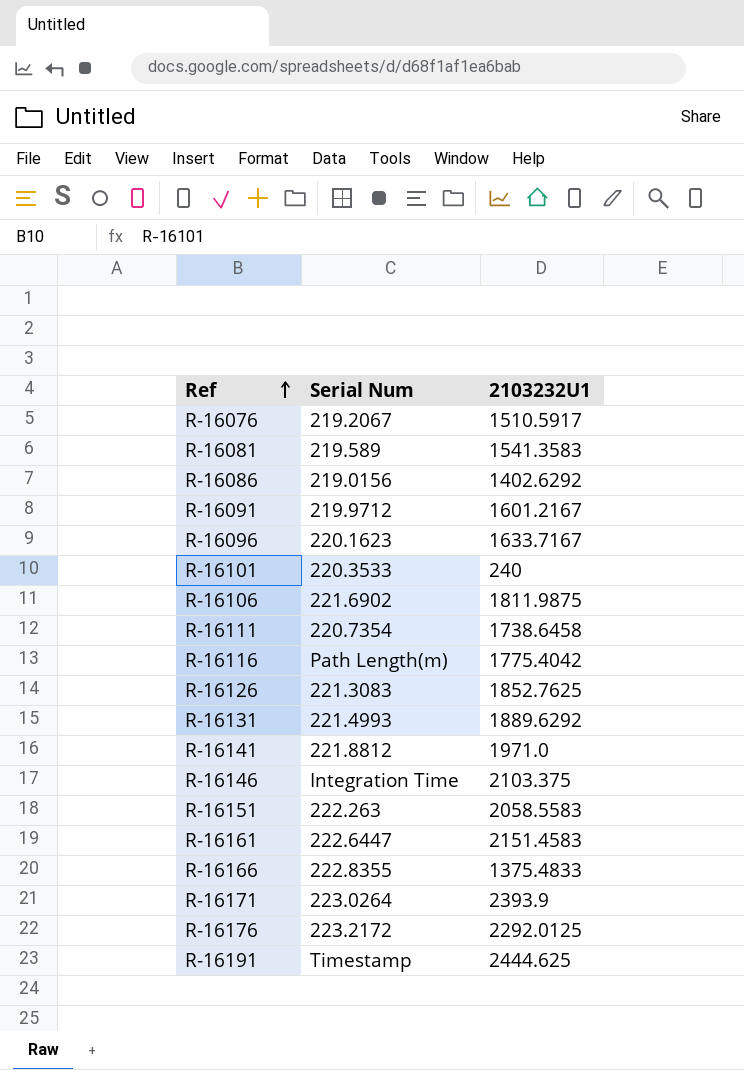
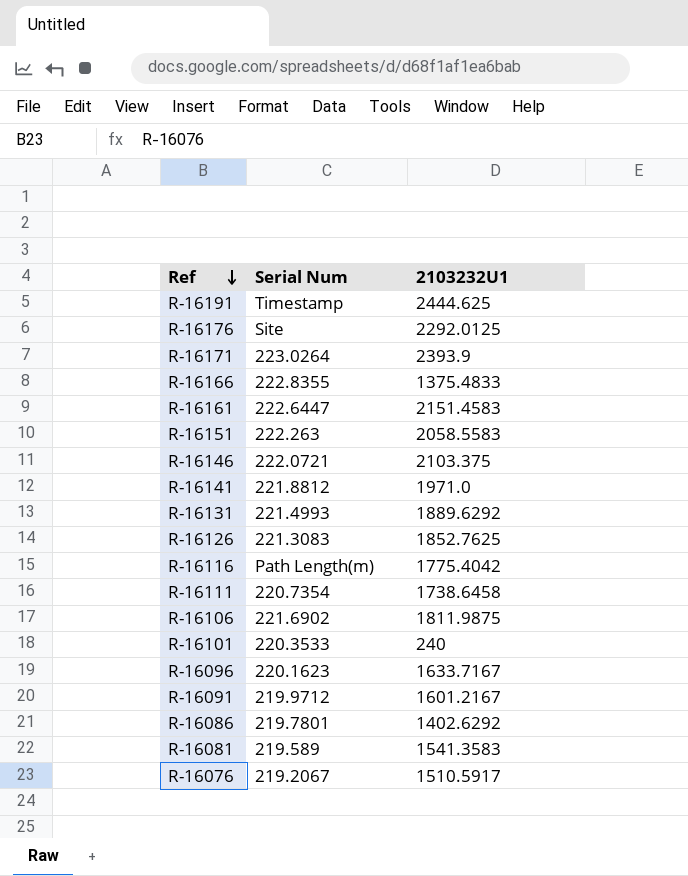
row order: Ref ascending -> Ref descending
R-16176 | Serial Num: 223.2172 -> Site
R-16146 | Serial Num: Integration Time -> 222.0721
R-16086 | Serial Num: 219.0156 -> 219.7801

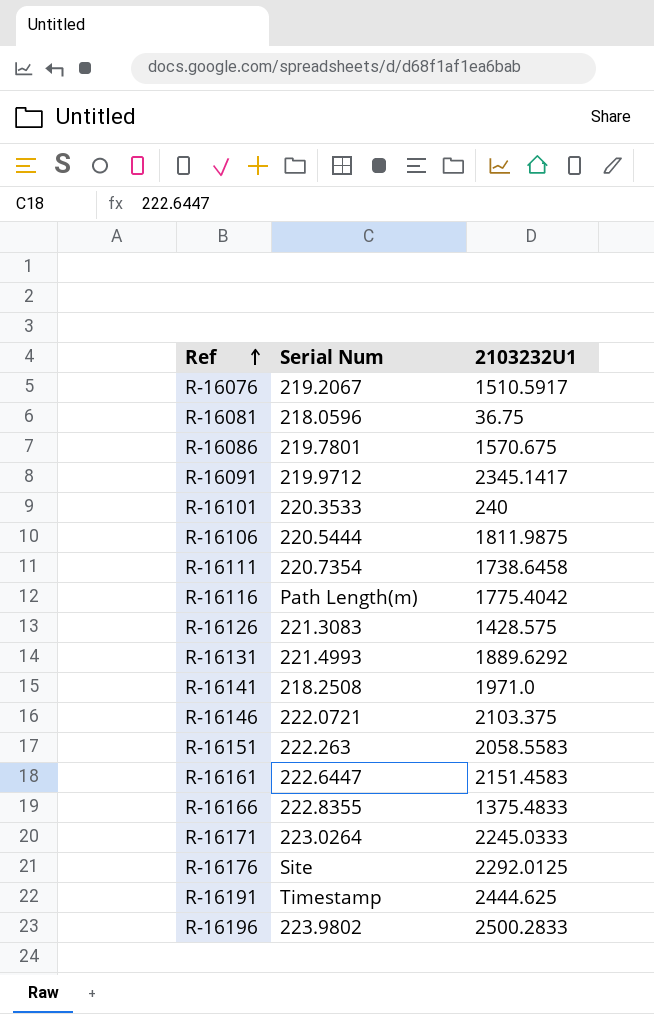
row order: Ref descending -> Ref ascending
row R-16096: 220.1623 | 1633.7167 -> none
R-16081 | Serial Num: 219.589 -> 218.0596
R-16081 | 2103232U1: 1541.3583 -> 36.75
R-16086 | 2103232U1: 1402.6292 -> 1570.675
R-16091 | 2103232U1: 1601.2167 -> 2345.1417
R-16106 | Serial Num: 221.6902 -> 220.5444
R-16126 | 2103232U1: 1852.7625 -> 1428.575
R-16141 | Serial Num: 221.8812 -> 218.2508
R-16171 | 2103232U1: 2393.9 -> 2245.0333
row R-16196: none -> 223.9802 | 2500.2833

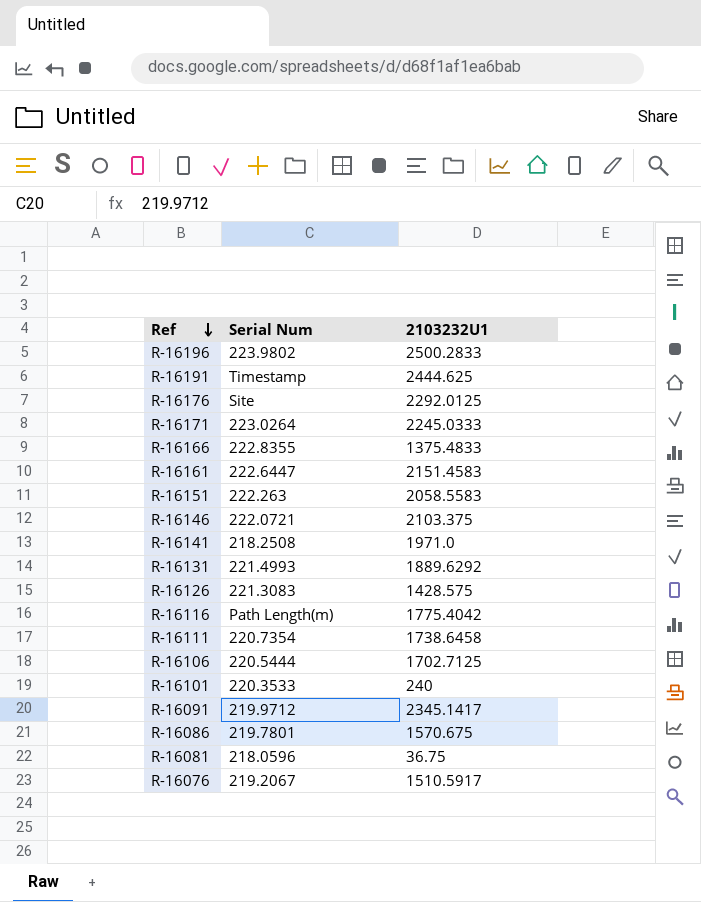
row order: Ref ascending -> Ref descending
R-16106 | 2103232U1: 1811.9875 -> 1702.7125

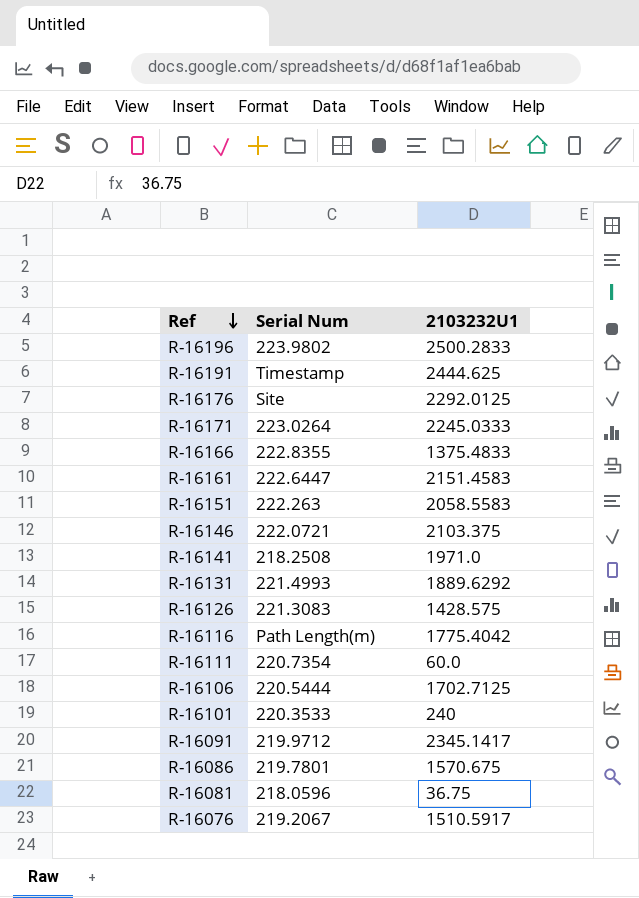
R-16111 | 2103232U1: 1738.6458 -> 60.0

